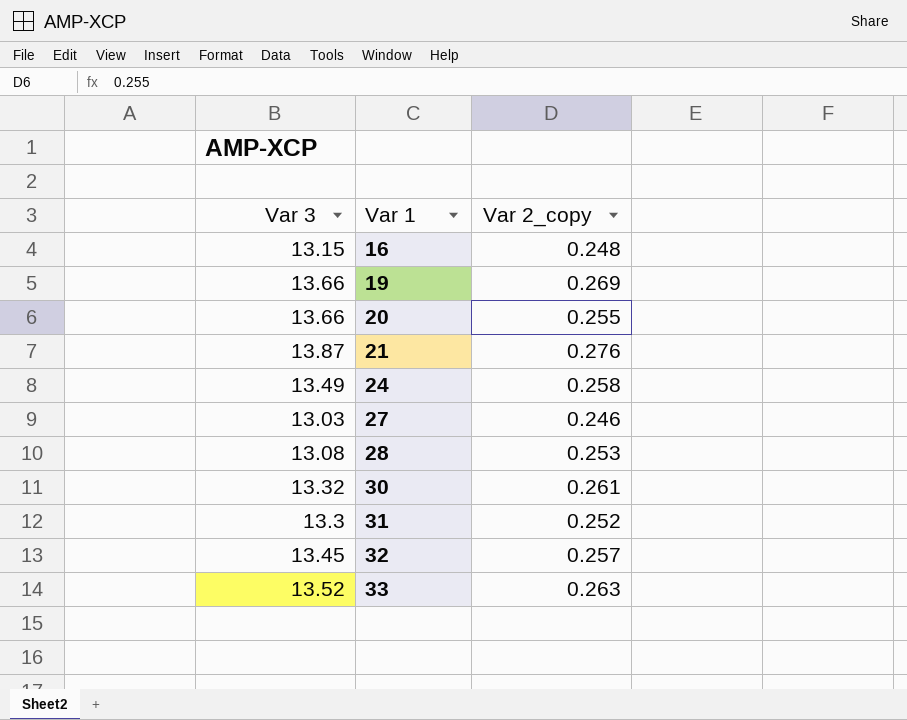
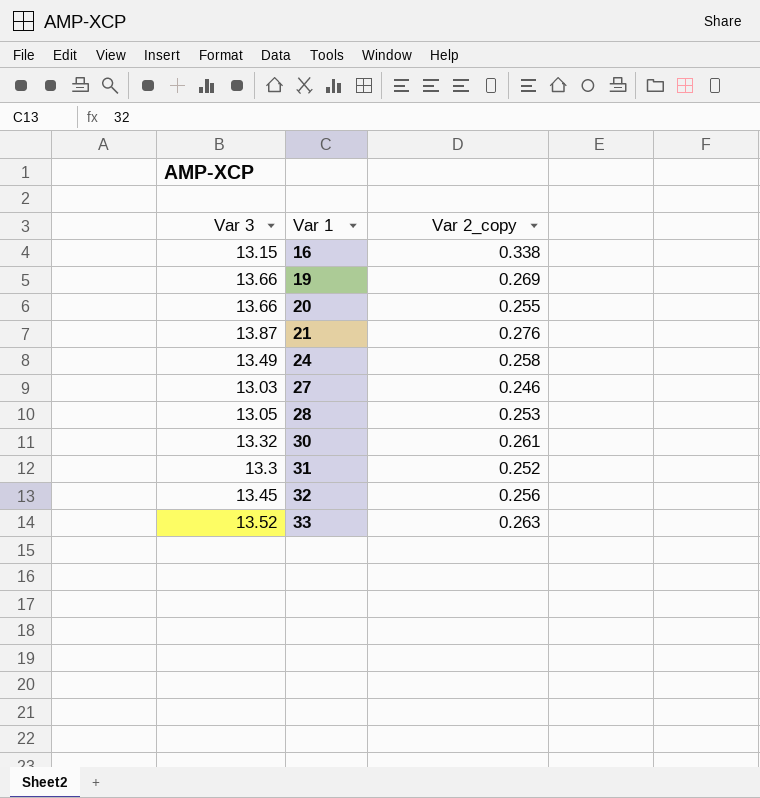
16 | Var 2_copy: 0.248 -> 0.338
28 | Var 3: 13.08 -> 13.05
32 | Var 2_copy: 0.257 -> 0.256

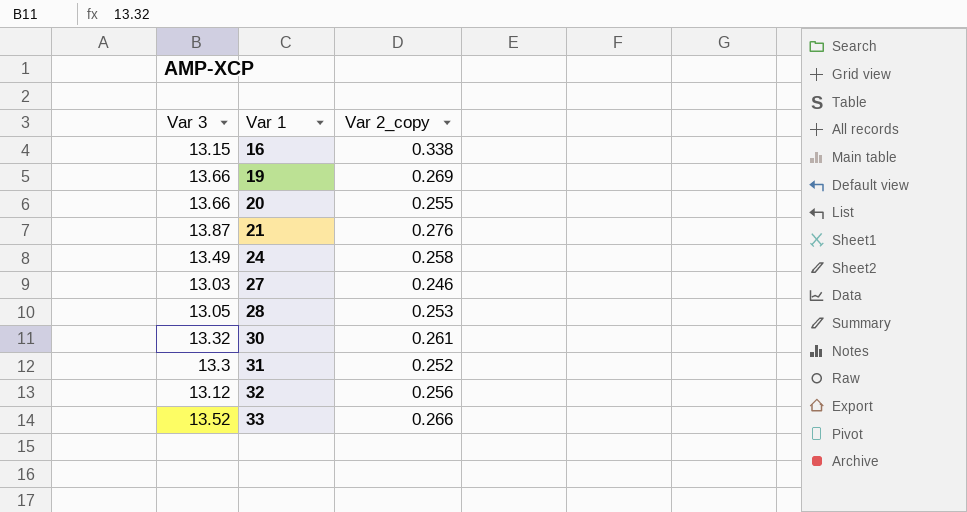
32 | Var 3: 13.45 -> 13.12
33 | Var 2_copy: 0.263 -> 0.266

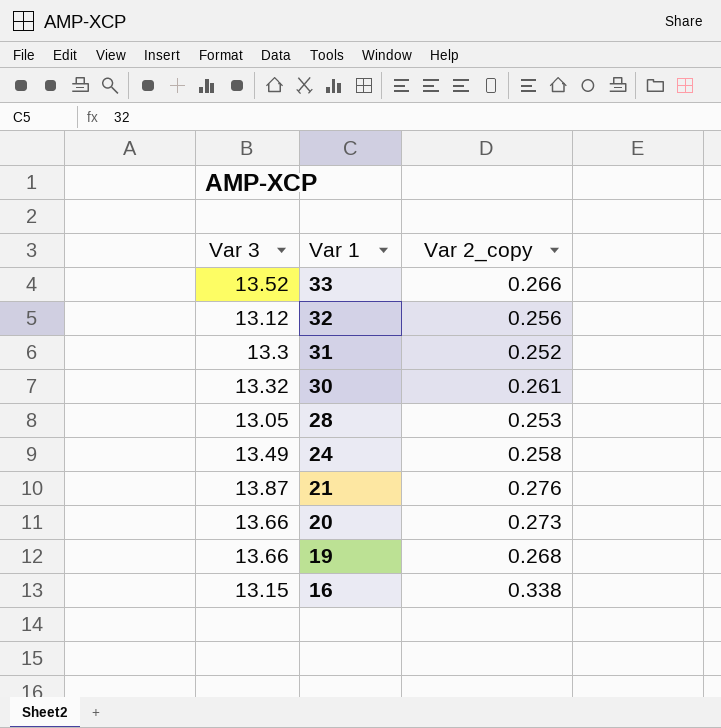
row order: Var 1 ascending -> Var 1 descending
row 27: 13.03 | 0.246 -> none
20 | Var 2_copy: 0.255 -> 0.273
19 | Var 2_copy: 0.269 -> 0.268

